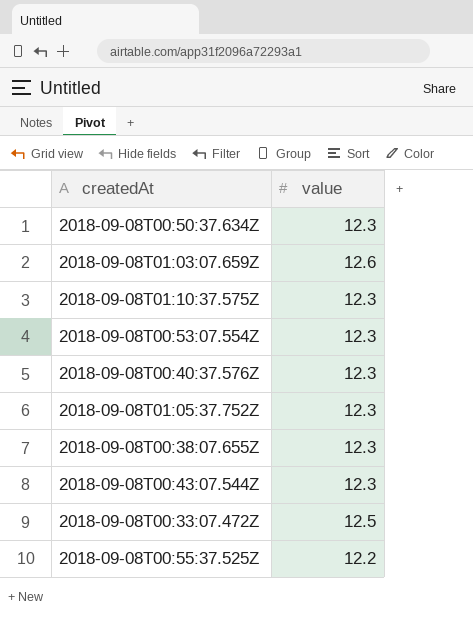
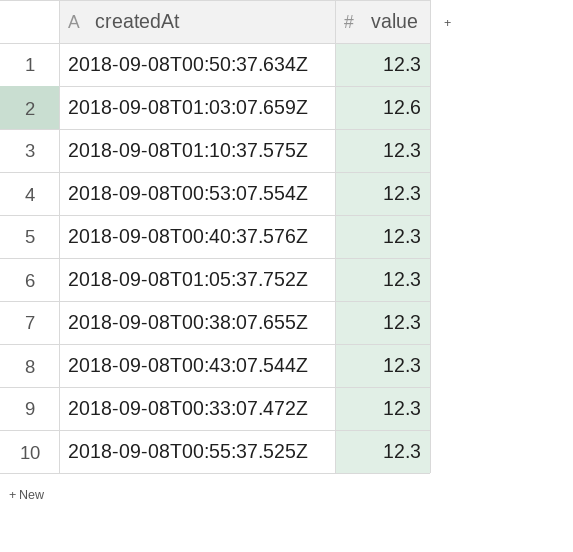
2018-09-08T00:33:07.472Z | value: 12.5 -> 12.3
2018-09-08T00:55:37.525Z | value: 12.2 -> 12.3

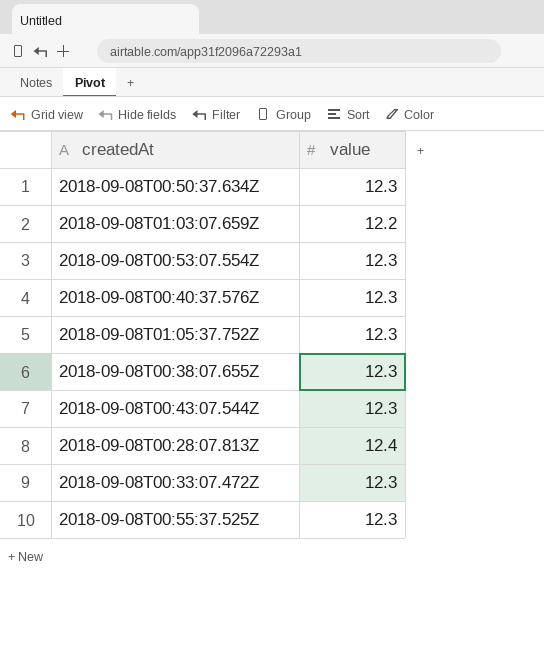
row 2018-09-08T01:10:37.575Z: 12.3 -> none
2018-09-08T01:03:07.659Z | value: 12.6 -> 12.2
row 2018-09-08T00:28:07.813Z: none -> 12.4

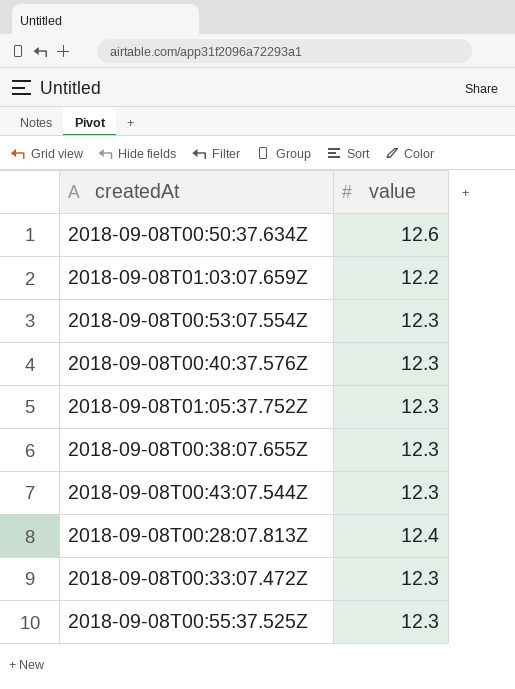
2018-09-08T00:50:37.634Z | value: 12.3 -> 12.6

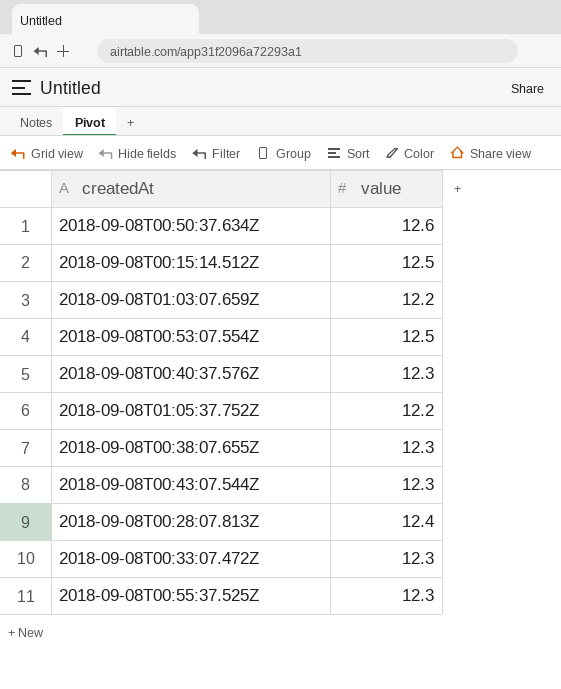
row 2018-09-08T00:15:14.512Z: none -> 12.5
2018-09-08T00:53:07.554Z | value: 12.3 -> 12.5
2018-09-08T01:05:37.752Z | value: 12.3 -> 12.2

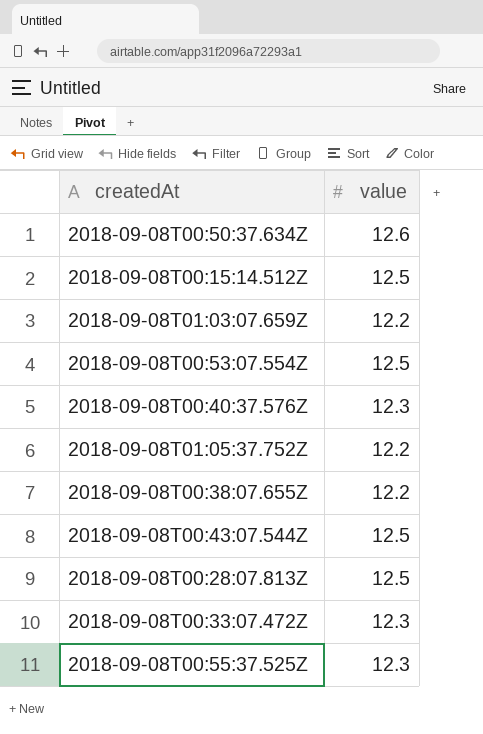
2018-09-08T00:38:07.655Z | value: 12.3 -> 12.2
2018-09-08T00:43:07.544Z | value: 12.3 -> 12.5
2018-09-08T00:28:07.813Z | value: 12.4 -> 12.5

